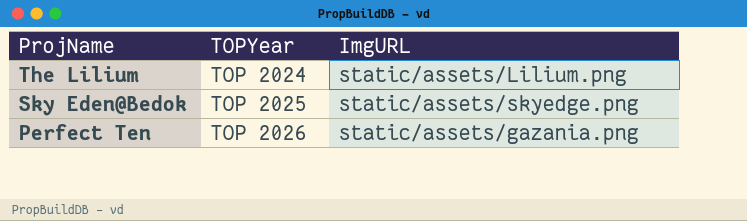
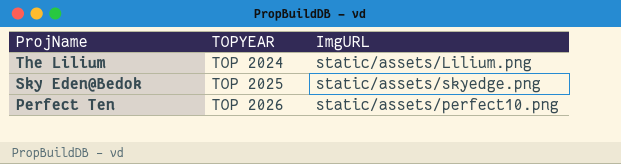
column name: TOPYear -> TOPYEAR
Perfect Ten | ImgURL: static/assets/gazania.png -> static/assets/perfect10.png

